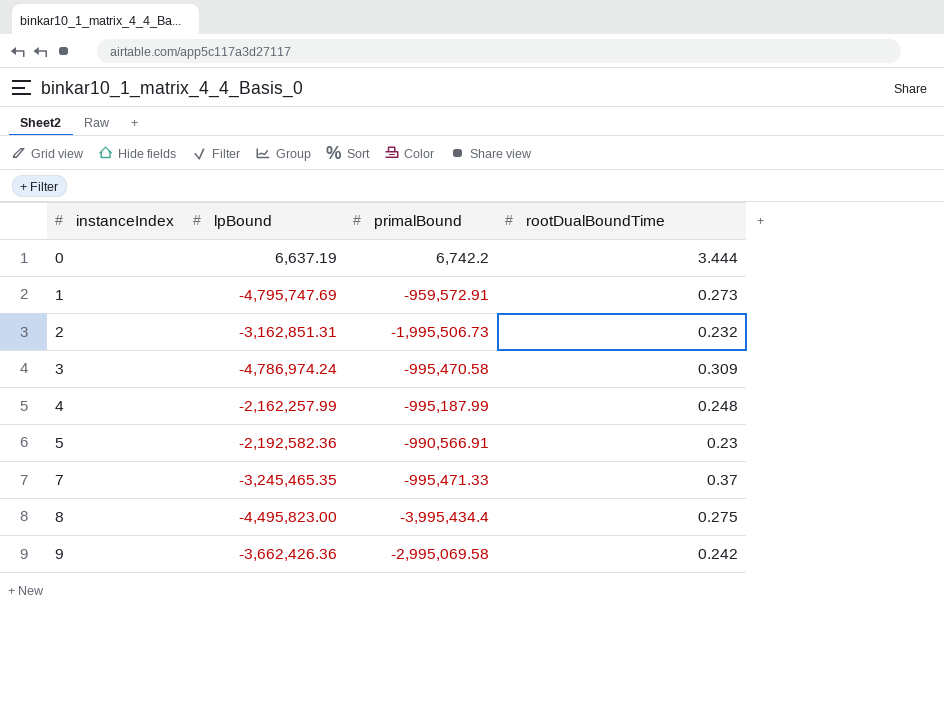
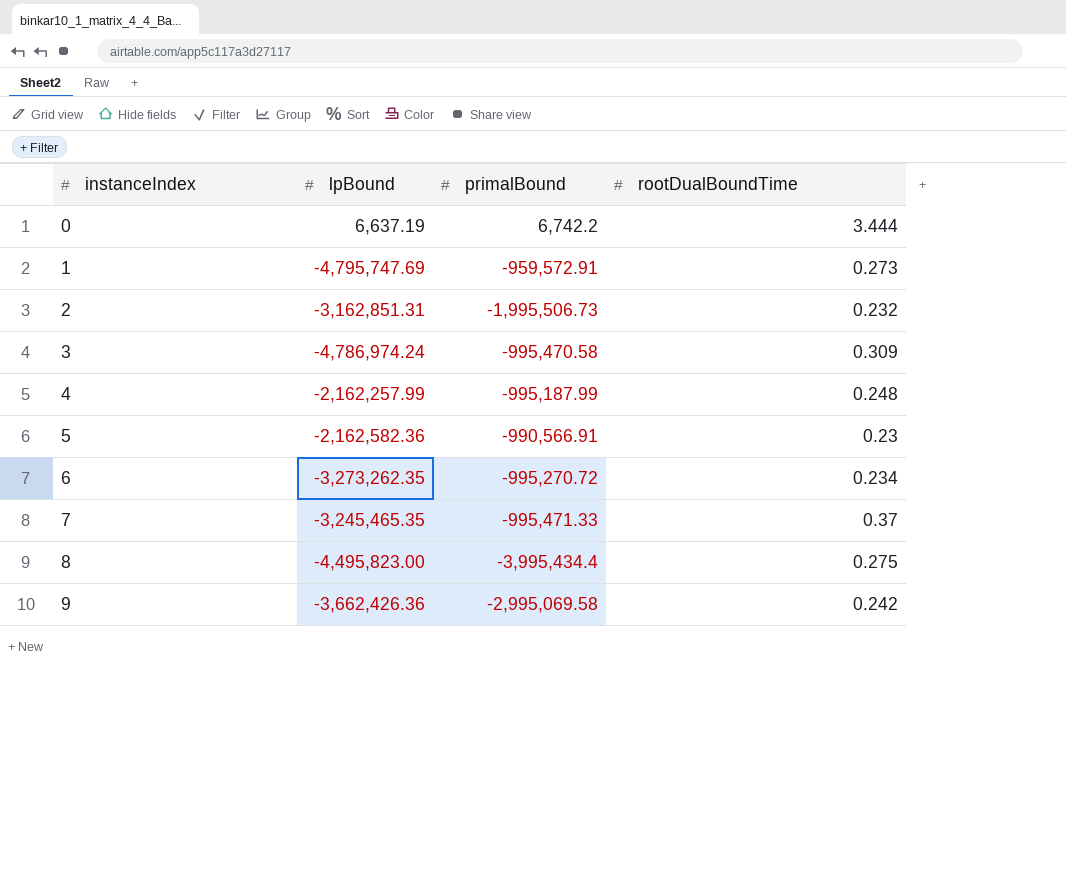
5 | lpBound: -2,192,582.36 -> -2,162,582.36
row 6: none -> -3,273,262.35 | -995,270.72 | 0.234

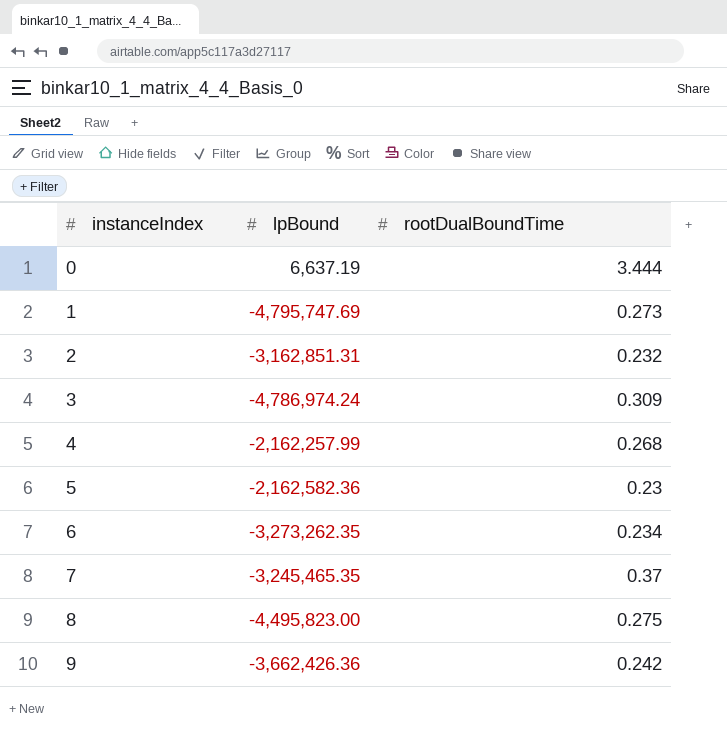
column primalBound | position: 3 -> none
4 | rootDualBoundTime: 0.248 -> 0.268

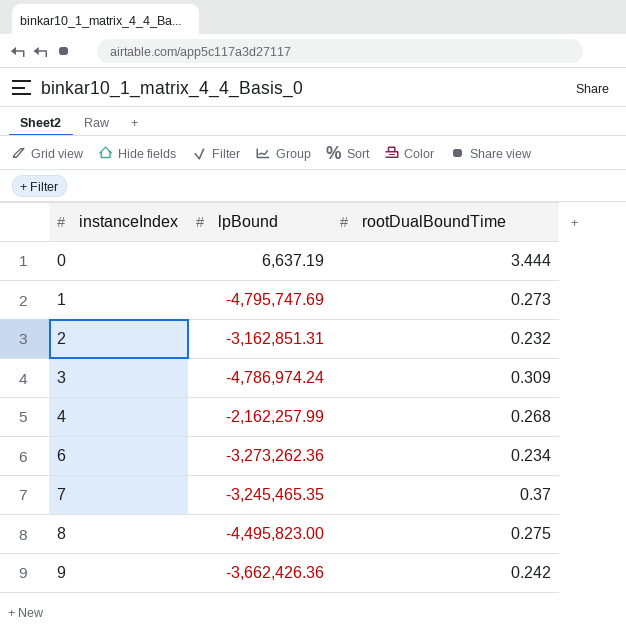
row 5: -2,162,582.36 | 0.23 -> none
6 | lpBound: -3,273,262.35 -> -3,273,262.36

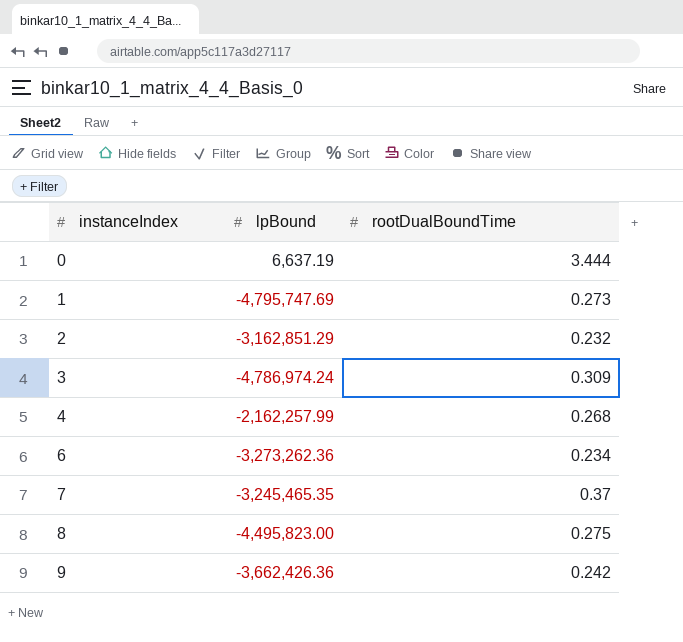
2 | lpBound: -3,162,851.31 -> -3,162,851.29

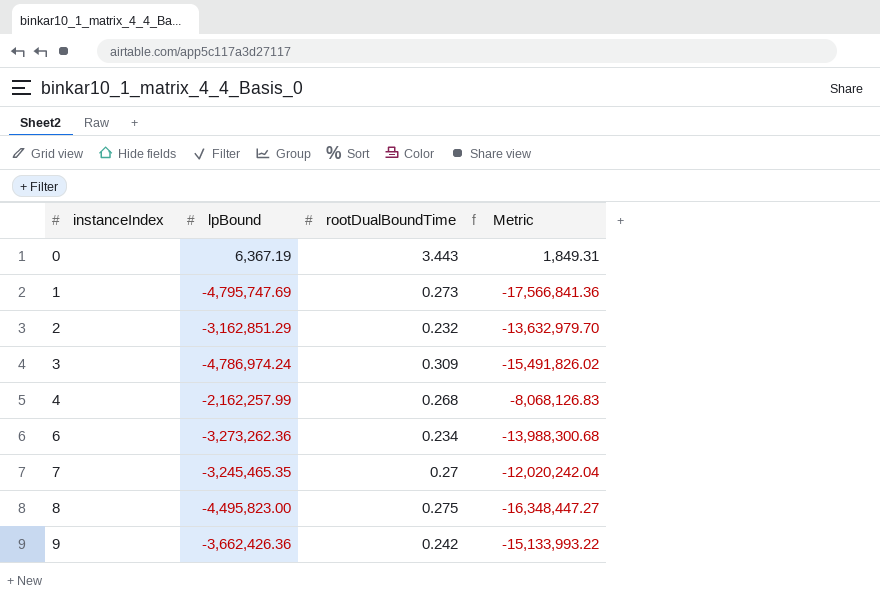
column Metric | formula: none -> [lpBound] / [rootDualBoundTime]
0 | lpBound: 6,637.19 -> 6,367.19
0 | rootDualBoundTime: 3.444 -> 3.443
7 | rootDualBoundTime: 0.37 -> 0.27

